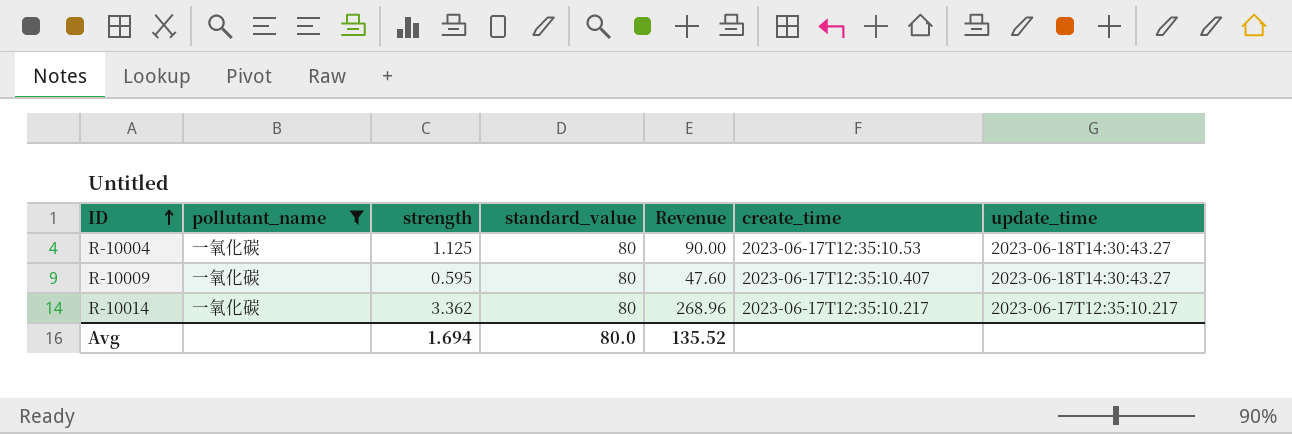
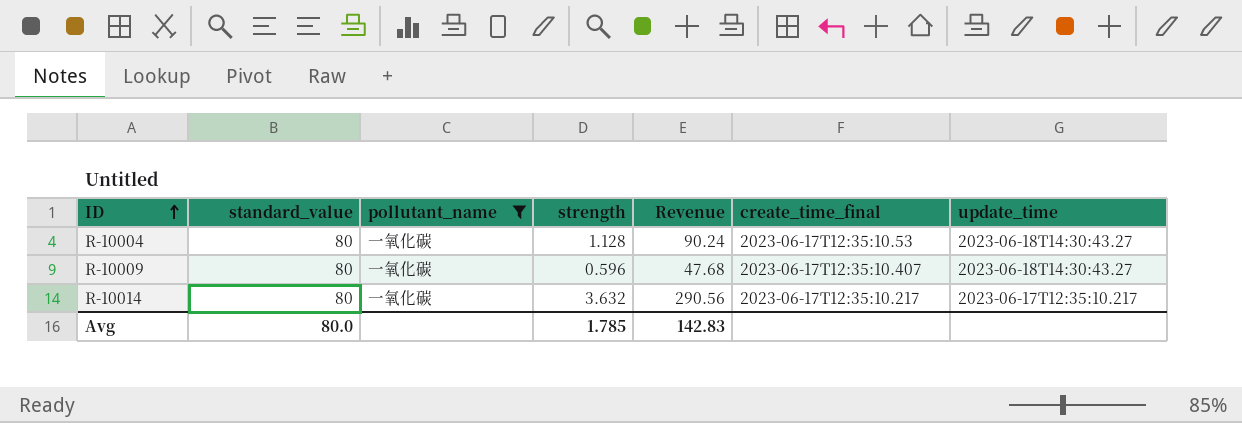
column standard_value | position: 4 -> 2
column name: create_time -> create_time_final
R-10004 | strength: 1.125 -> 1.128
R-10004 | Revenue: 90.00 -> 90.24
R-10009 | strength: 0.595 -> 0.596
R-10009 | Revenue: 47.60 -> 47.68
R-10014 | strength: 3.362 -> 3.632
R-10014 | Revenue: 268.96 -> 290.56
Avg | strength: 1.694 -> 1.785
Avg | Revenue: 135.52 -> 142.83

